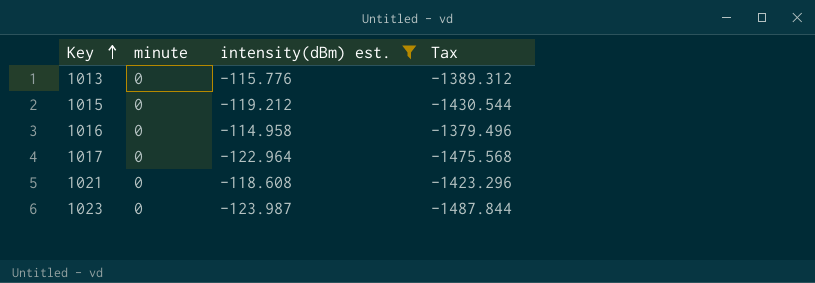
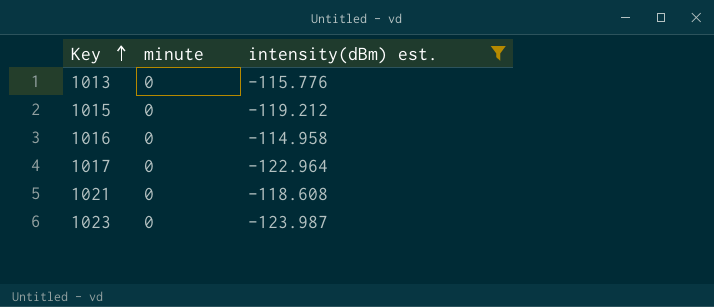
column Tax | formula: [intensity(dBm) est.] * 12 -> none

